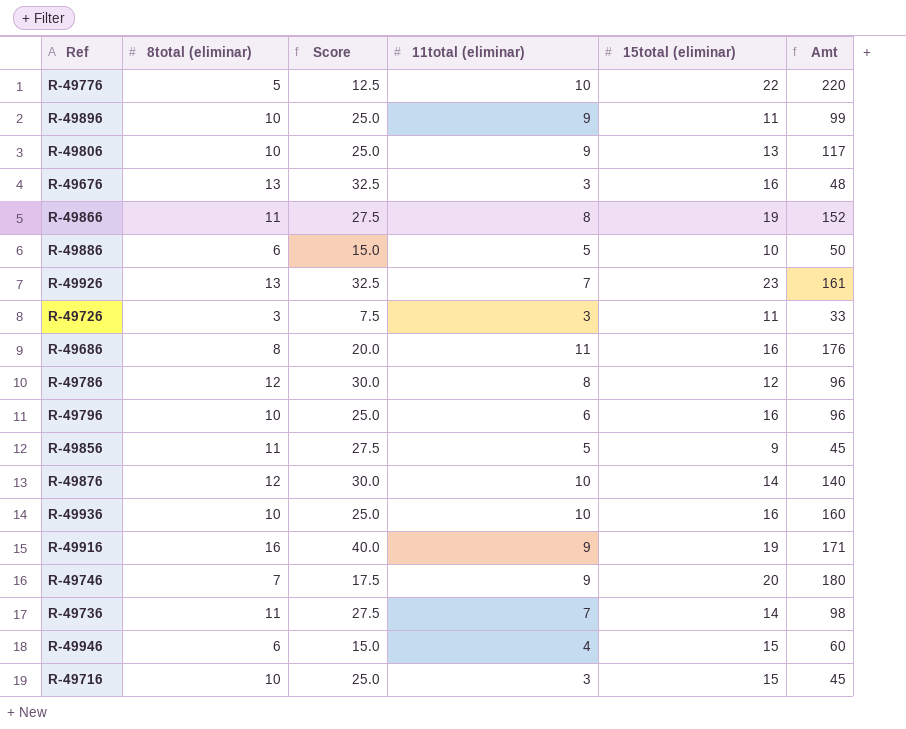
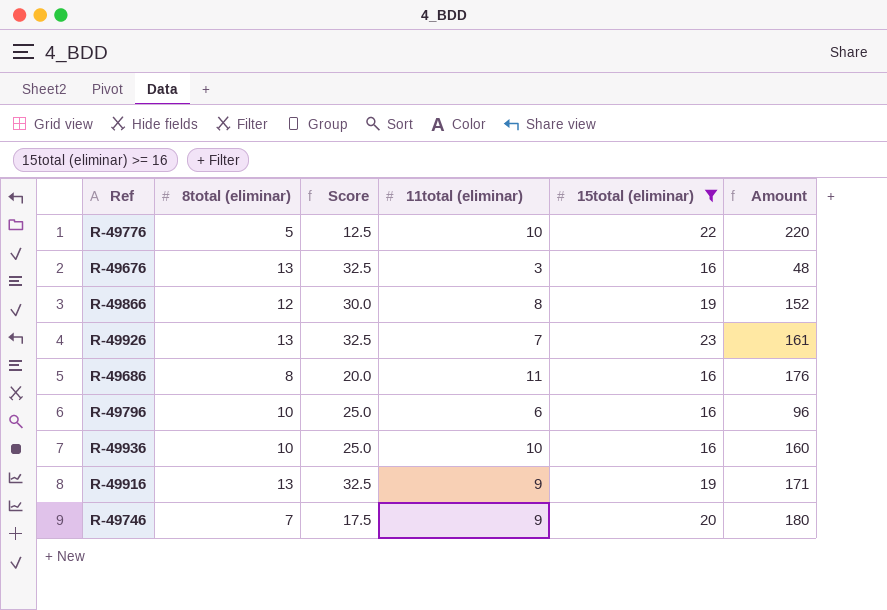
filter: none -> 15total (eliminar) >= 16
column name: Amt -> Amount
R-49866 | 8total (eliminar): 11 -> 12
R-49866 | Score: 27.5 -> 30.0
R-49916 | 8total (eliminar): 16 -> 13
R-49916 | Score: 40.0 -> 32.5

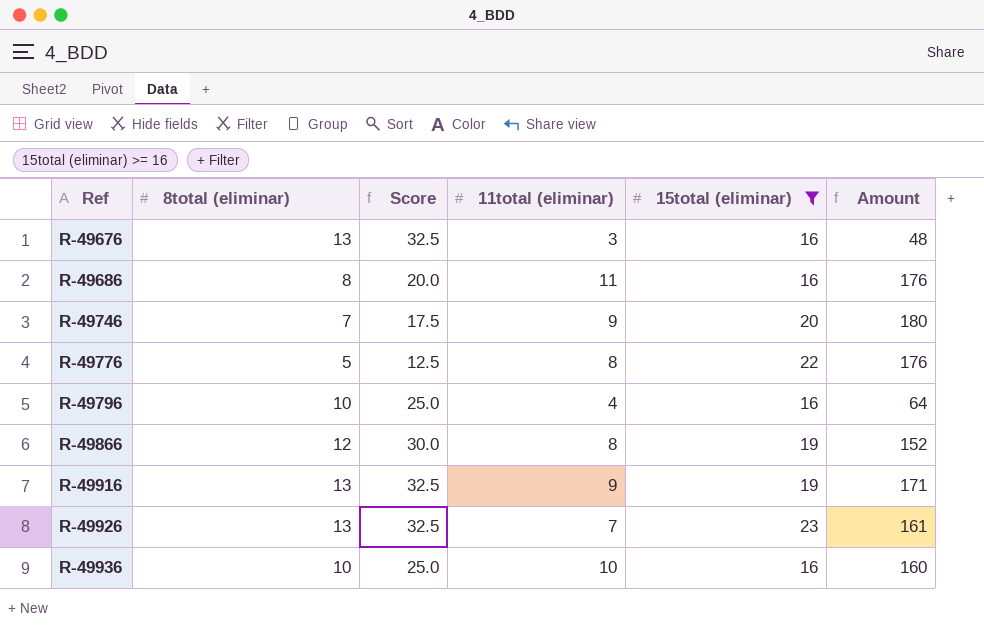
row order: none -> Ref ascending
R-49776 | 11total (eliminar): 10 -> 8
R-49776 | Amount: 220 -> 176
R-49796 | 11total (eliminar): 6 -> 4
R-49796 | Amount: 96 -> 64

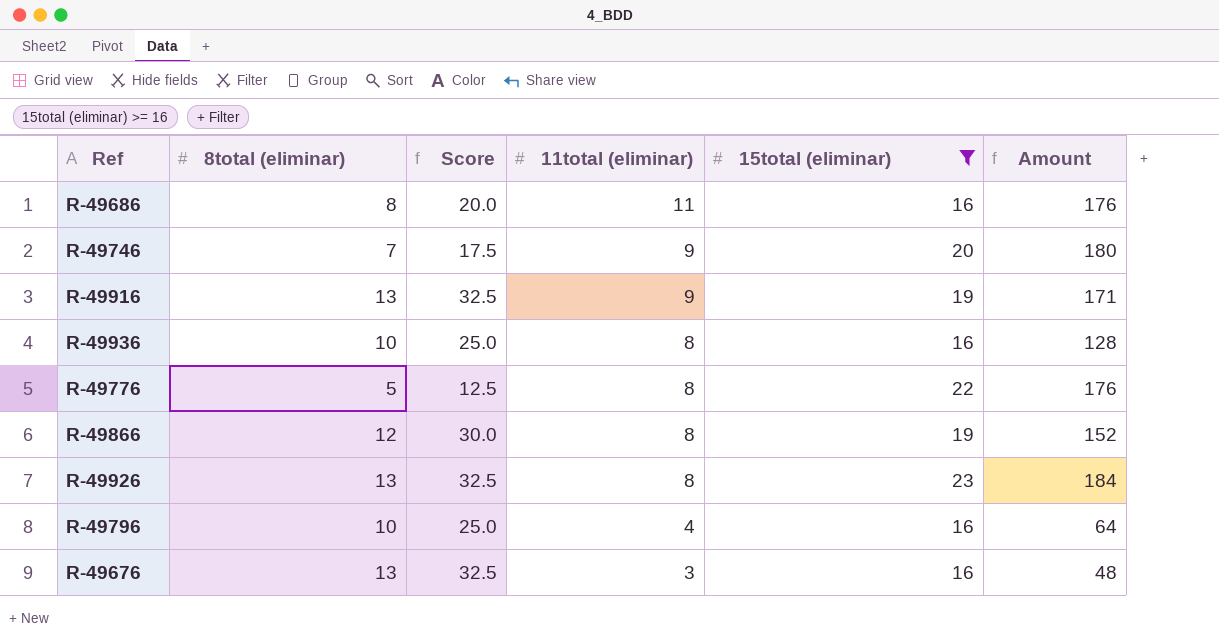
row order: Ref ascending -> 11total (eliminar) descending
R-49936 | 11total (eliminar): 10 -> 8
R-49936 | Amount: 160 -> 128
R-49926 | 11total (eliminar): 7 -> 8
R-49926 | Amount: 161 -> 184

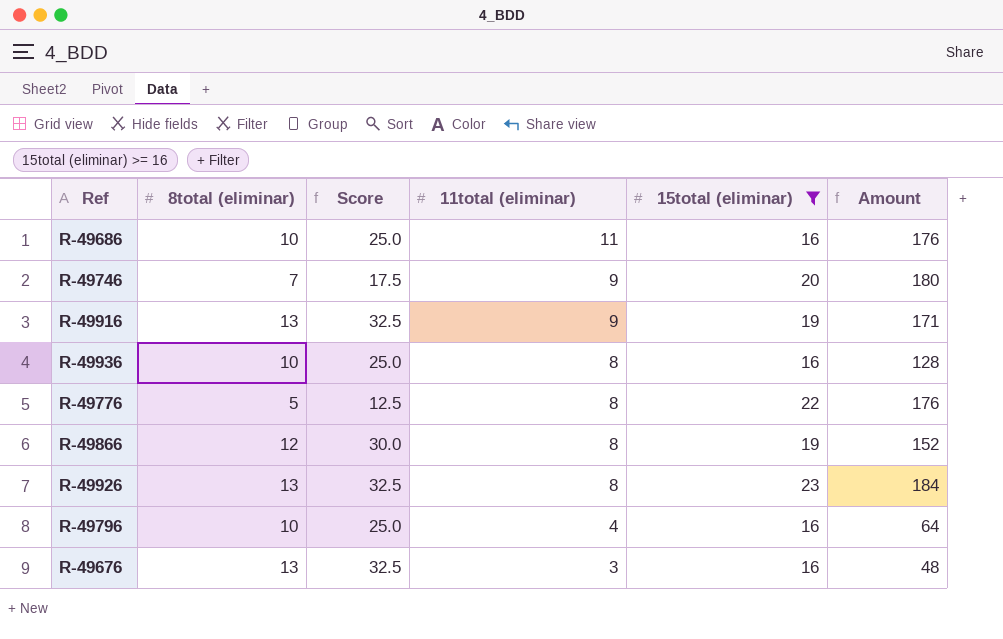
R-49686 | 8total (eliminar): 8 -> 10
R-49686 | Score: 20.0 -> 25.0

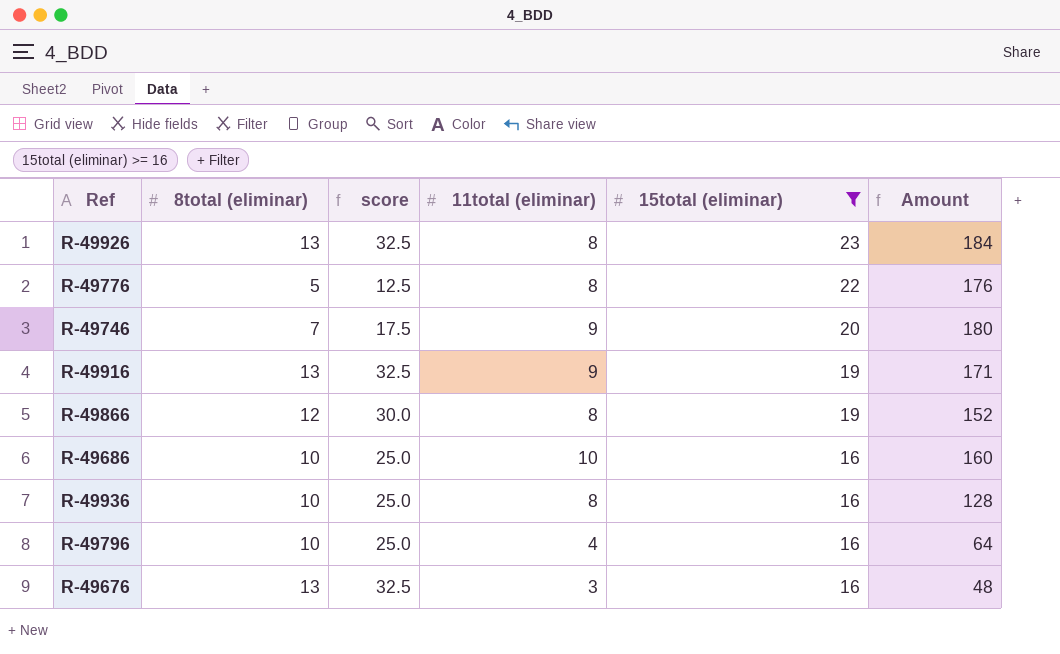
row order: 11total (eliminar) descending -> 15total (eliminar) descending
column name: Score -> score
R-49686 | 11total (eliminar): 11 -> 10
R-49686 | Amount: 176 -> 160

